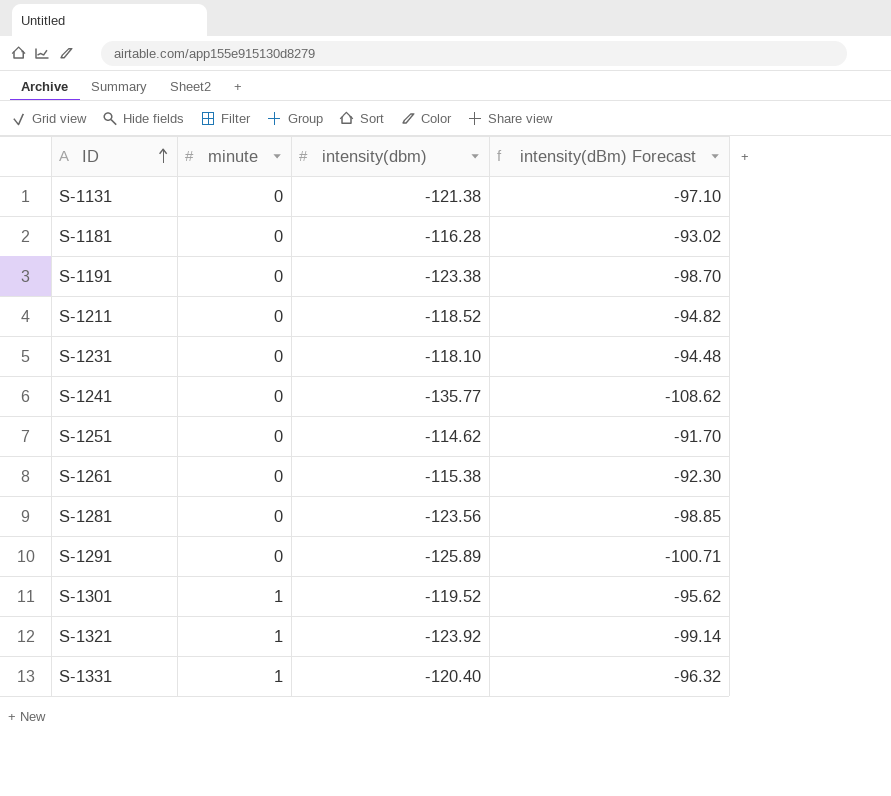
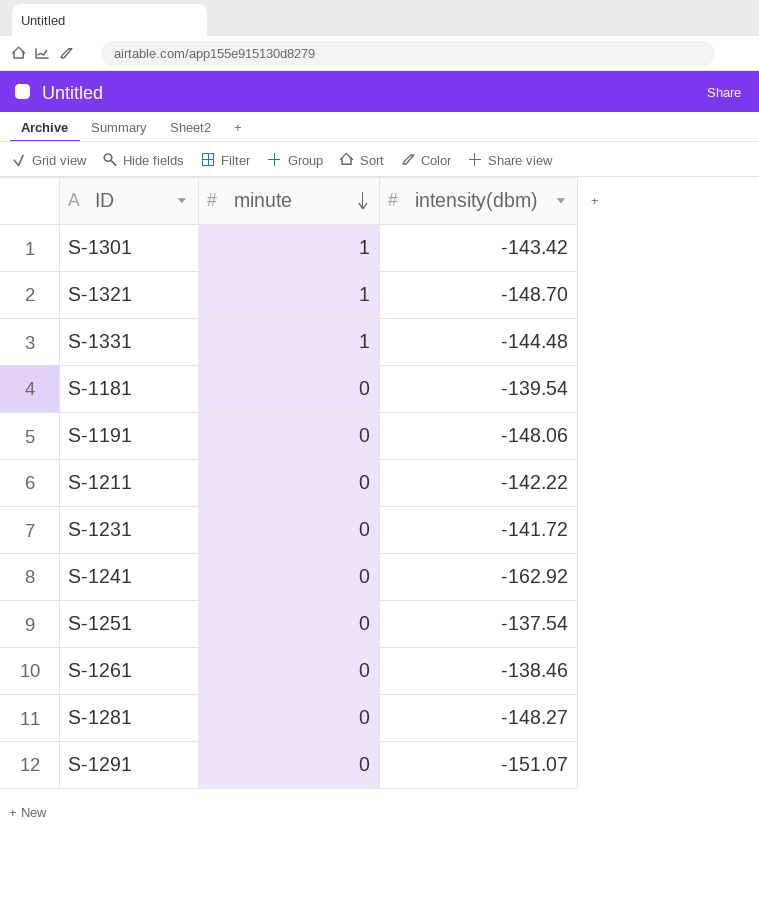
row order: ID ascending -> minute descending
column intensity(dBm) Forecast | formula: [intensity(dbm)] * 0.8 -> none
row S-1131: 0 | -121.38 | -97.10 -> none
S-1301 | intensity(dbm): -119.52 -> -143.42
S-1321 | intensity(dbm): -123.92 -> -148.70
S-1331 | intensity(dbm): -120.40 -> -144.48
S-1181 | intensity(dbm): -116.28 -> -139.54
S-1191 | intensity(dbm): -123.38 -> -148.06
S-1211 | intensity(dbm): -118.52 -> -142.22
S-1231 | intensity(dbm): -118.10 -> -141.72
S-1241 | intensity(dbm): -135.77 -> -162.92
S-1251 | intensity(dbm): -114.62 -> -137.54
S-1261 | intensity(dbm): -115.38 -> -138.46
S-1281 | intensity(dbm): -123.56 -> -148.27
S-1291 | intensity(dbm): -125.89 -> -151.07

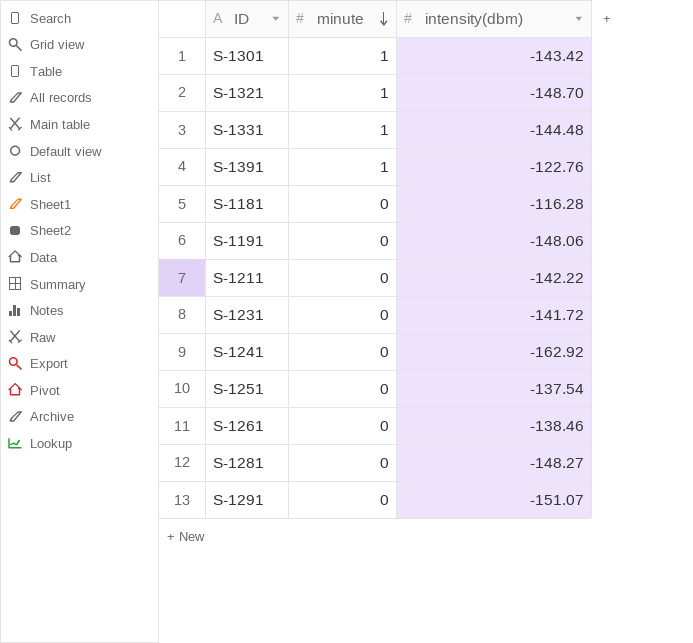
row S-1391: none -> 1 | -122.76
S-1181 | intensity(dbm): -139.54 -> -116.28

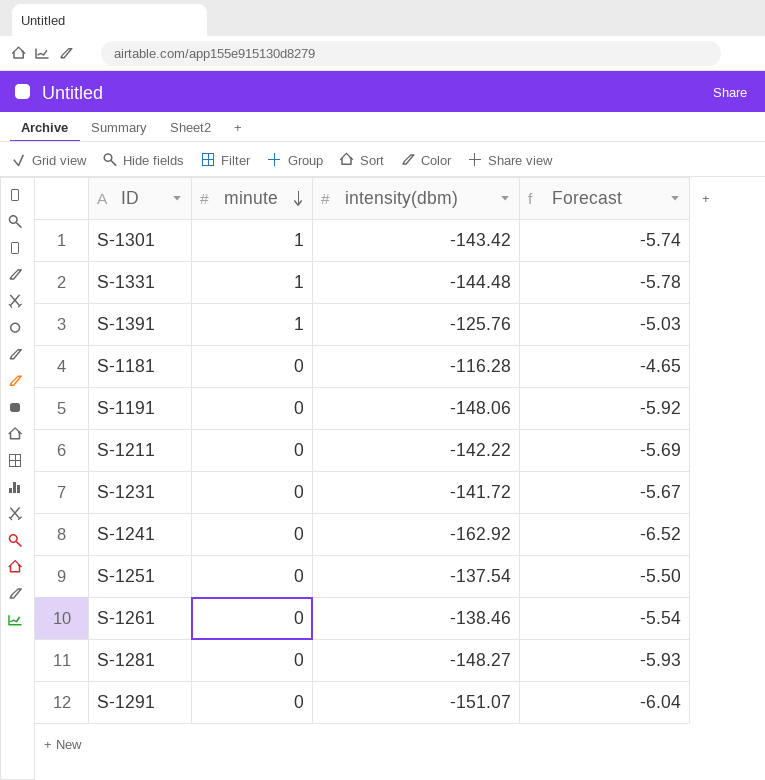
column Forecast | formula: none -> [intensity(dbm)] * 0.04
row S-1321: 1 | -148.70 -> none
S-1391 | intensity(dbm): -122.76 -> -125.76

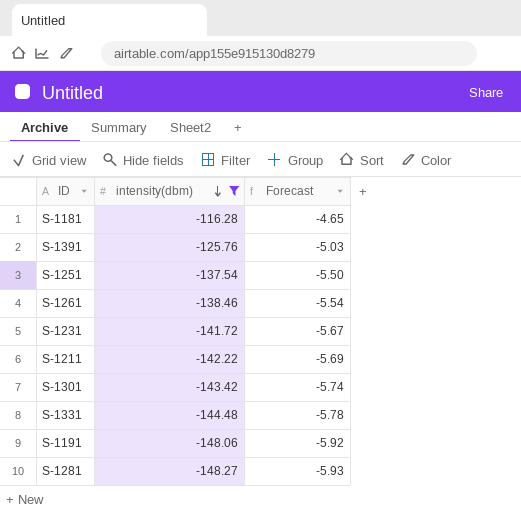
filter: none -> intensity(dbm) >= -148.27
row order: minute descending -> intensity(dbm) descending
column minute | position: 2 -> none

